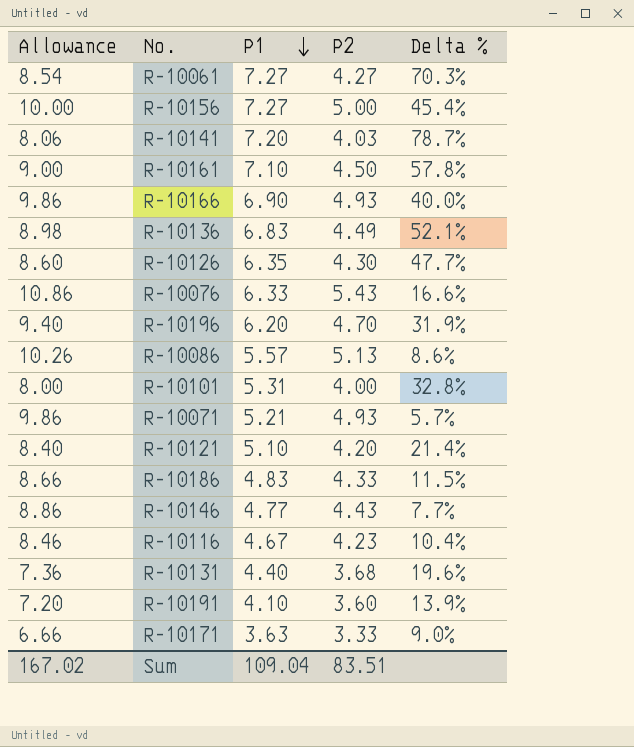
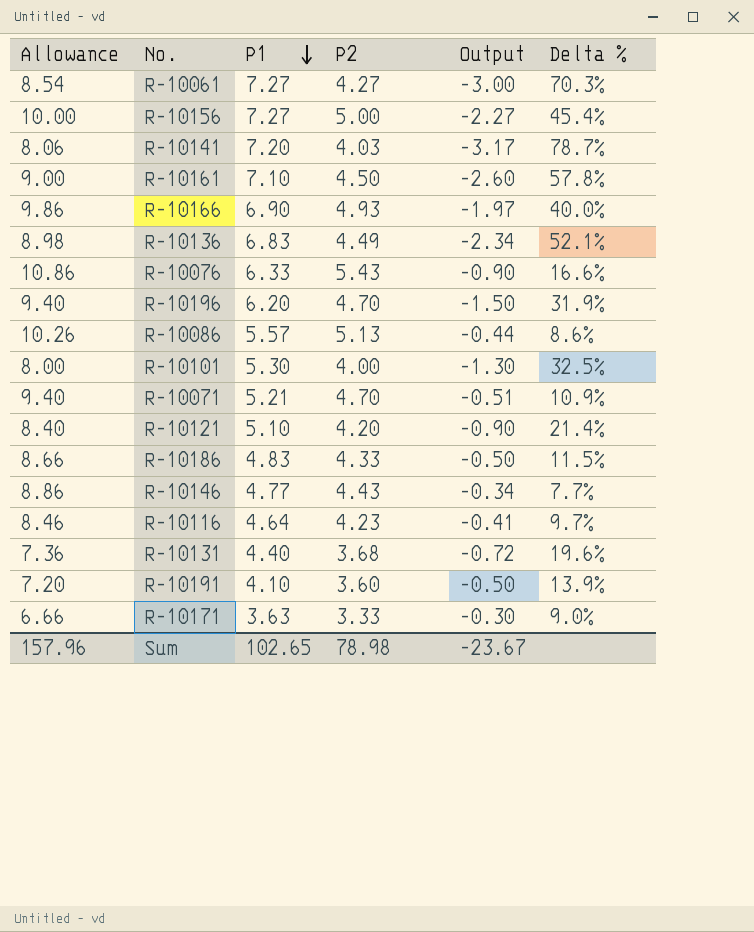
column Output | formula: none -> [P2] - [P1]
row R-10126: 8.60 | 6.35 | 4.30 | 47.7% -> none
R-10101 | P1: 5.31 -> 5.30
R-10101 | Delta %: 32.8% -> 32.5%
R-10071 | Allowance: 9.86 -> 9.40
R-10071 | P2: 4.93 -> 4.70
R-10071 | Delta %: 5.7% -> 10.9%
R-10116 | P1: 4.67 -> 4.64
R-10116 | Delta %: 10.4% -> 9.7%
Sum | Allowance: 167.02 -> 157.96
Sum | P1: 109.04 -> 102.65
Sum | P2: 83.51 -> 78.98

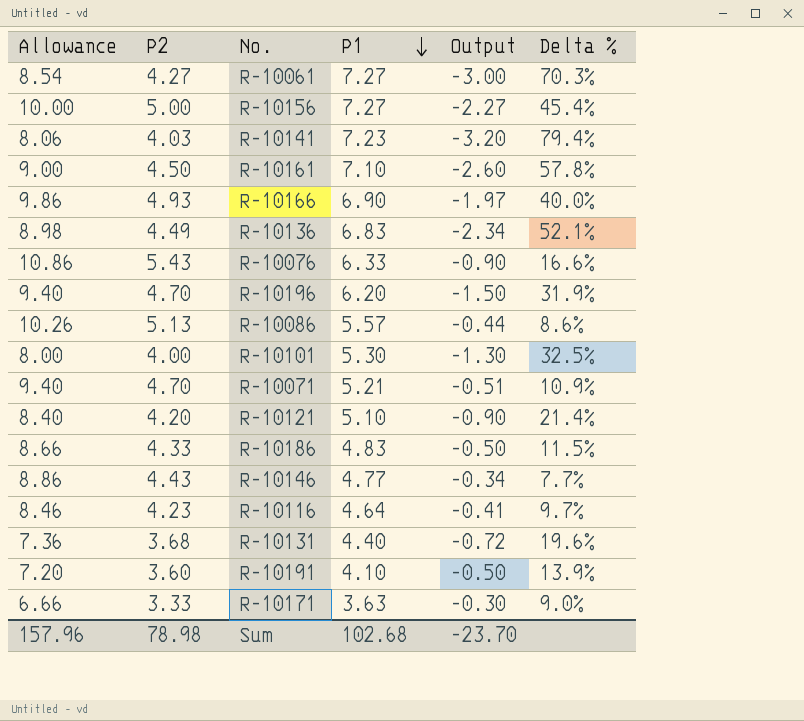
column P2 | position: 4 -> 2
R-10141 | P1: 7.20 -> 7.23
R-10141 | Output: -3.17 -> -3.20
R-10141 | Delta %: 78.7% -> 79.4%
Sum | P1: 102.65 -> 102.68
Sum | Output: -23.67 -> -23.70

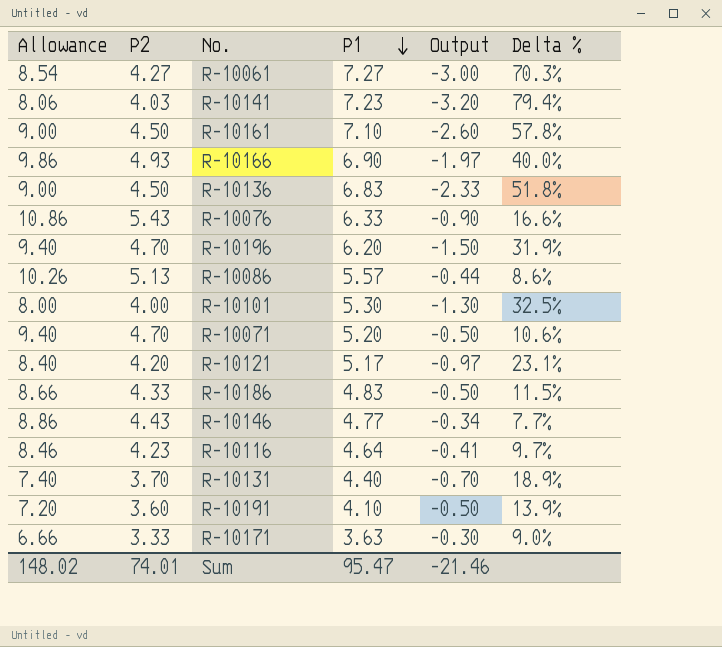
row R-10156: 10.00 | 5.00 | 7.27 | -2.27 | 45.4% -> none
R-10136 | Allowance: 8.98 -> 9.00
R-10136 | P2: 4.49 -> 4.50
R-10136 | Output: -2.34 -> -2.33
R-10136 | Delta %: 52.1% -> 51.8%
R-10071 | P1: 5.21 -> 5.20
R-10071 | Output: -0.51 -> -0.50
R-10071 | Delta %: 10.9% -> 10.6%
R-10121 | P1: 5.10 -> 5.17
R-10121 | Output: -0.90 -> -0.97
R-10121 | Delta %: 21.4% -> 23.1%
R-10131 | Allowance: 7.36 -> 7.40
R-10131 | P2: 3.68 -> 3.70
R-10131 | Output: -0.72 -> -0.70
R-10131 | Delta %: 19.6% -> 18.9%
Sum | Allowance: 157.96 -> 148.02
Sum | P2: 78.98 -> 74.01
Sum | P1: 102.68 -> 95.47
Sum | Output: -23.70 -> -21.46

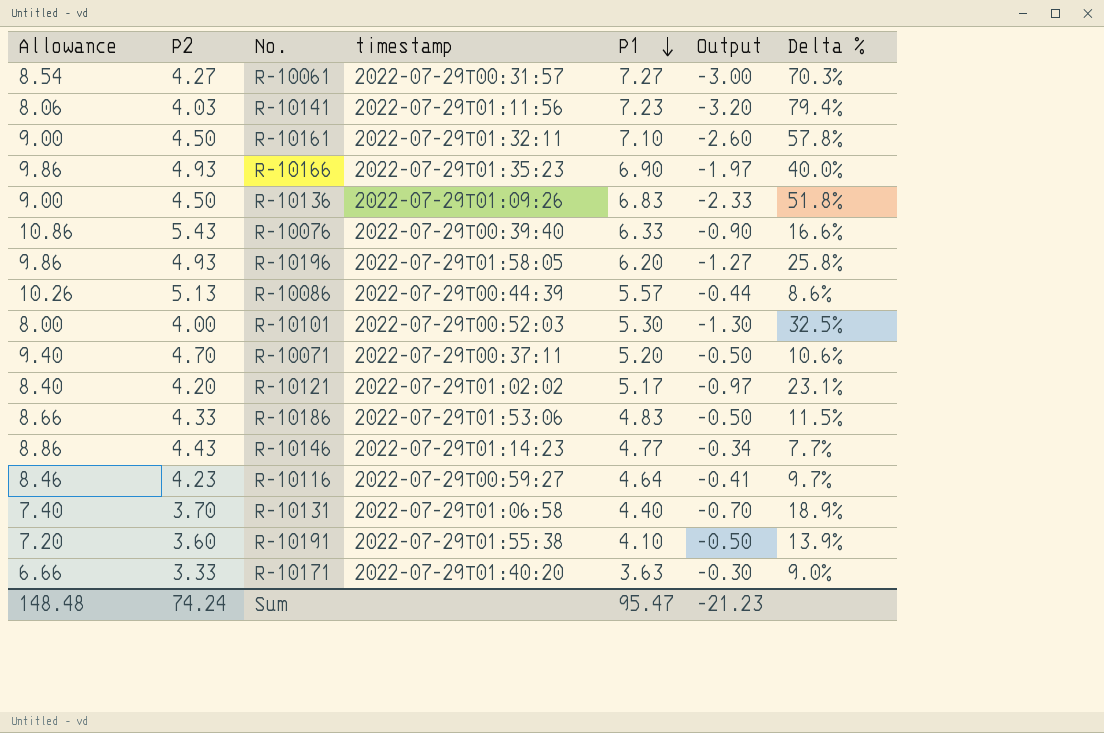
column timestamp | position: none -> 4
R-10196 | Allowance: 9.40 -> 9.86
R-10196 | P2: 4.70 -> 4.93
R-10196 | Output: -1.50 -> -1.27
R-10196 | Delta %: 31.9% -> 25.8%
Sum | Allowance: 148.02 -> 148.48
Sum | P2: 74.01 -> 74.24
Sum | Output: -21.46 -> -21.23

